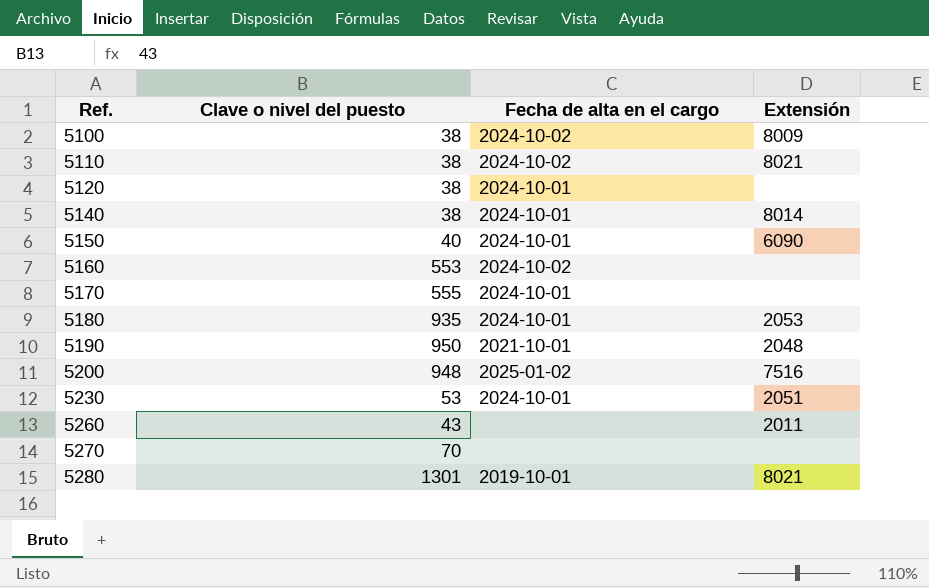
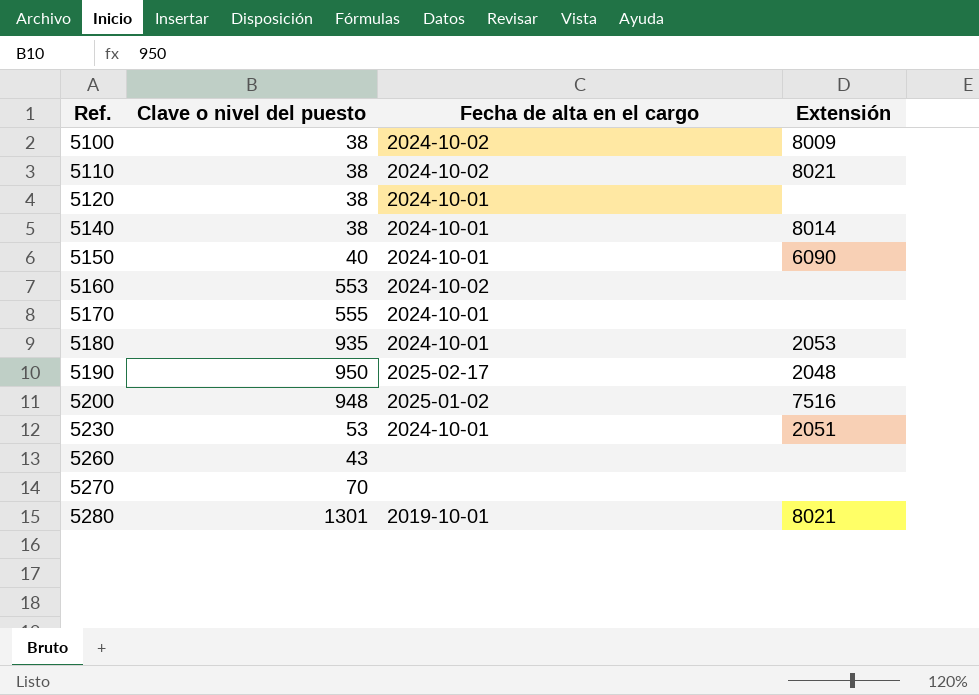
5190 | Fecha de alta en el cargo: 2021-10-01 -> 2025-02-17
5260 | Extensión: 2011 -> none

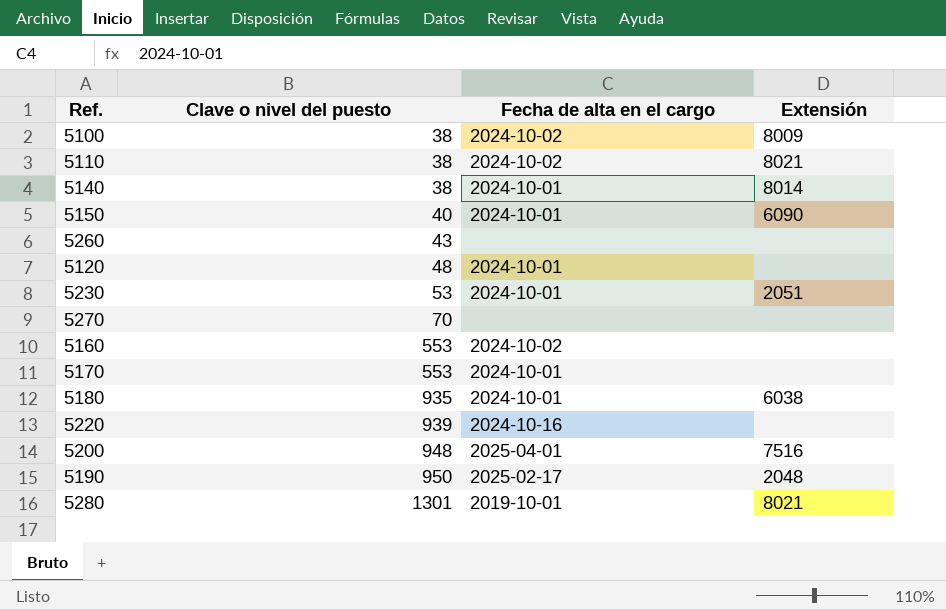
row order: Ref. ascending -> Clave o nivel del puesto ascending
5120 | Clave o nivel del puesto: 38 -> 48
5170 | Clave o nivel del puesto: 555 -> 553
5180 | Extensión: 2053 -> 6038
row 5220: none -> 939 | 2024-10-16 | none
5200 | Fecha de alta en el cargo: 2025-01-02 -> 2025-04-01

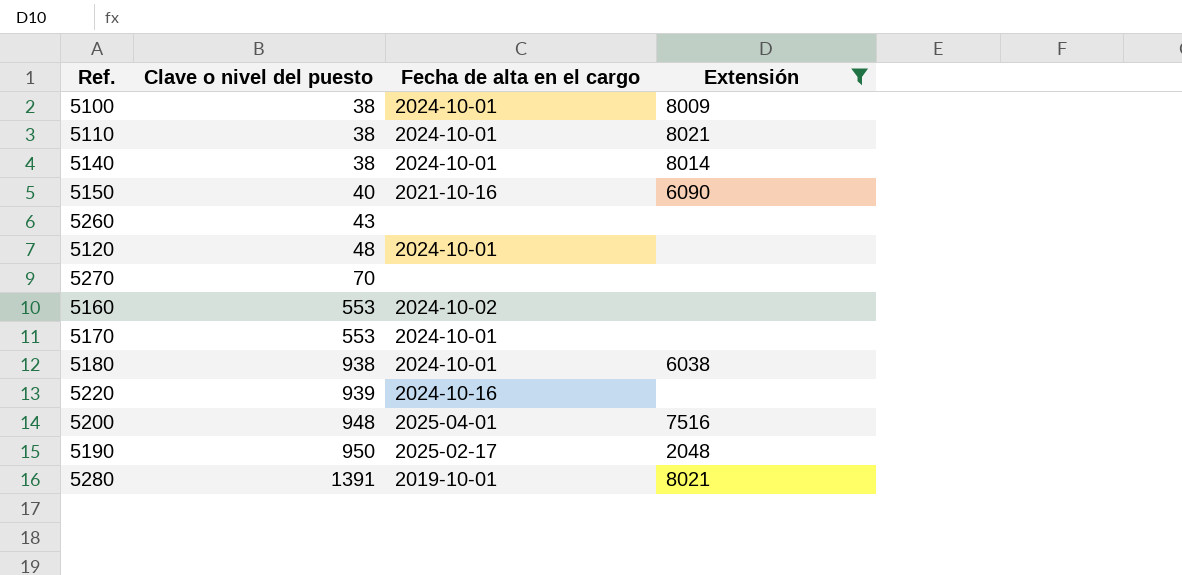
filter: none -> Extensión != 2051
5100 | Fecha de alta en el cargo: 2024-10-02 -> 2024-10-01
5110 | Fecha de alta en el cargo: 2024-10-02 -> 2024-10-01
5150 | Fecha de alta en el cargo: 2024-10-01 -> 2021-10-16
5180 | Clave o nivel del puesto: 935 -> 938
5280 | Clave o nivel del puesto: 1301 -> 1391

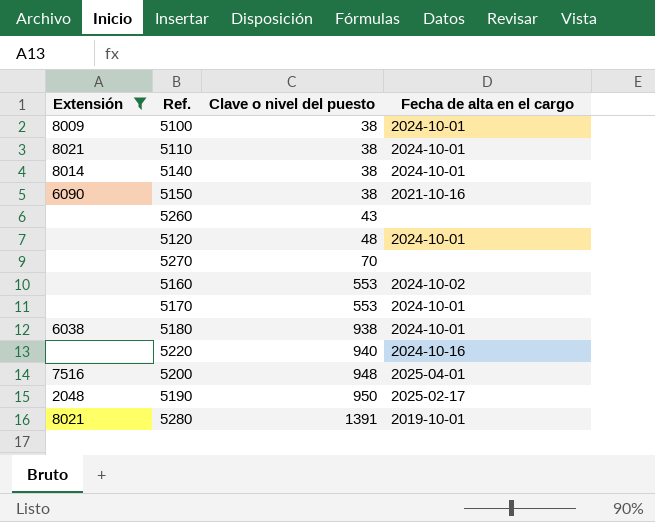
column Extensión | position: 4 -> 1
5150 | Clave o nivel del puesto: 40 -> 38
5220 | Clave o nivel del puesto: 939 -> 940

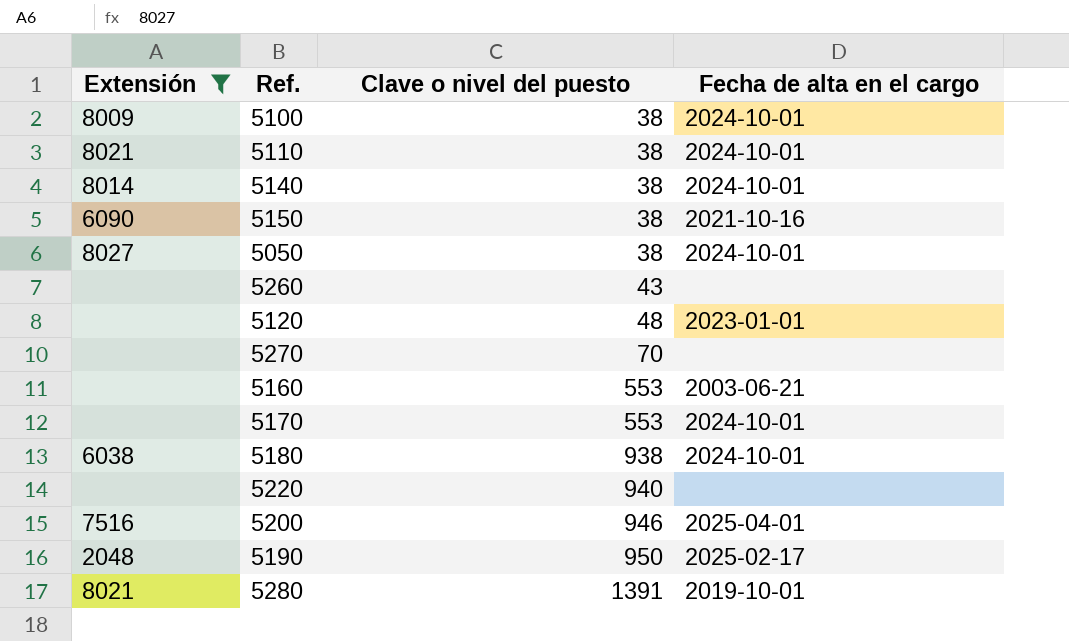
row 5050: none -> 8027 | 38 | 2024-10-01
5120 | Fecha de alta en el cargo: 2024-10-01 -> 2023-01-01
5160 | Fecha de alta en el cargo: 2024-10-02 -> 2003-06-21
5220 | Fecha de alta en el cargo: 2024-10-16 -> none
5200 | Clave o nivel del puesto: 948 -> 946

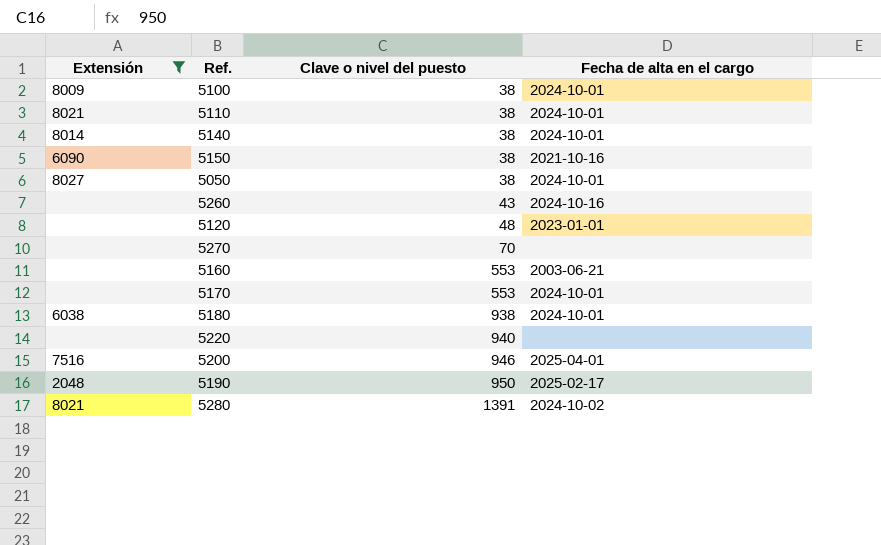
5260 | Fecha de alta en el cargo: none -> 2024-10-16
5280 | Fecha de alta en el cargo: 2019-10-01 -> 2024-10-02

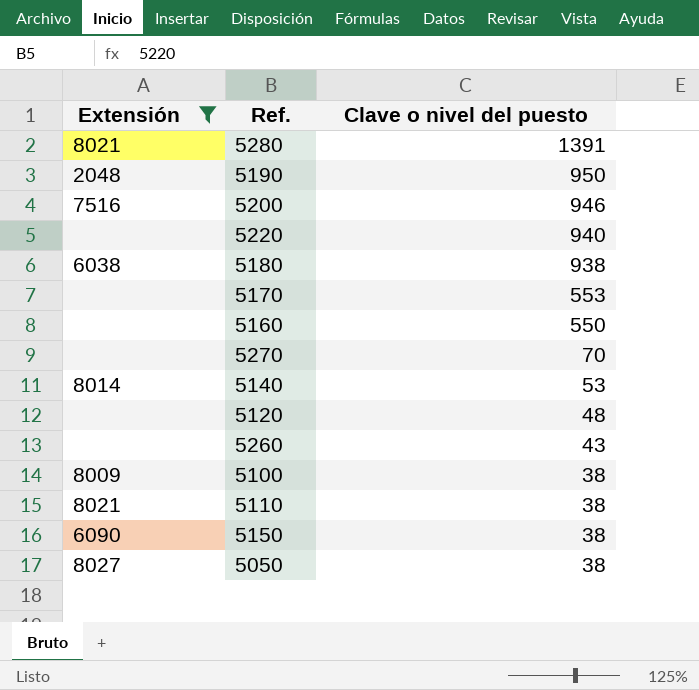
row order: Clave o nivel del puesto ascending -> Clave o nivel del puesto descending
column Fecha de alta en el cargo | position: 4 -> none
5160 | Clave o nivel del puesto: 553 -> 550
5140 | Clave o nivel del puesto: 38 -> 53

